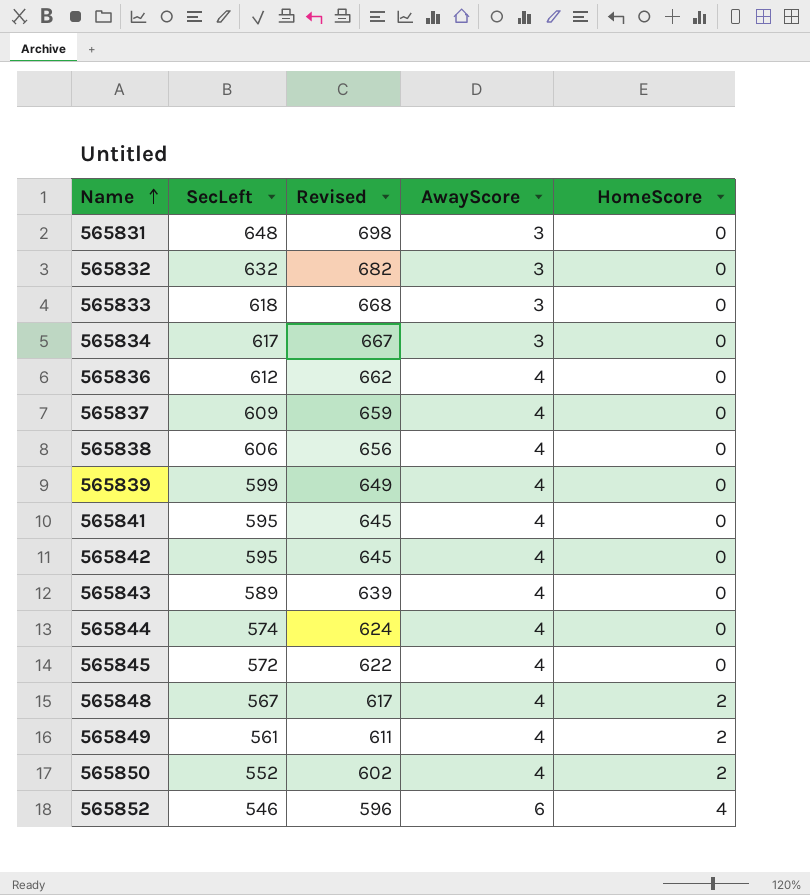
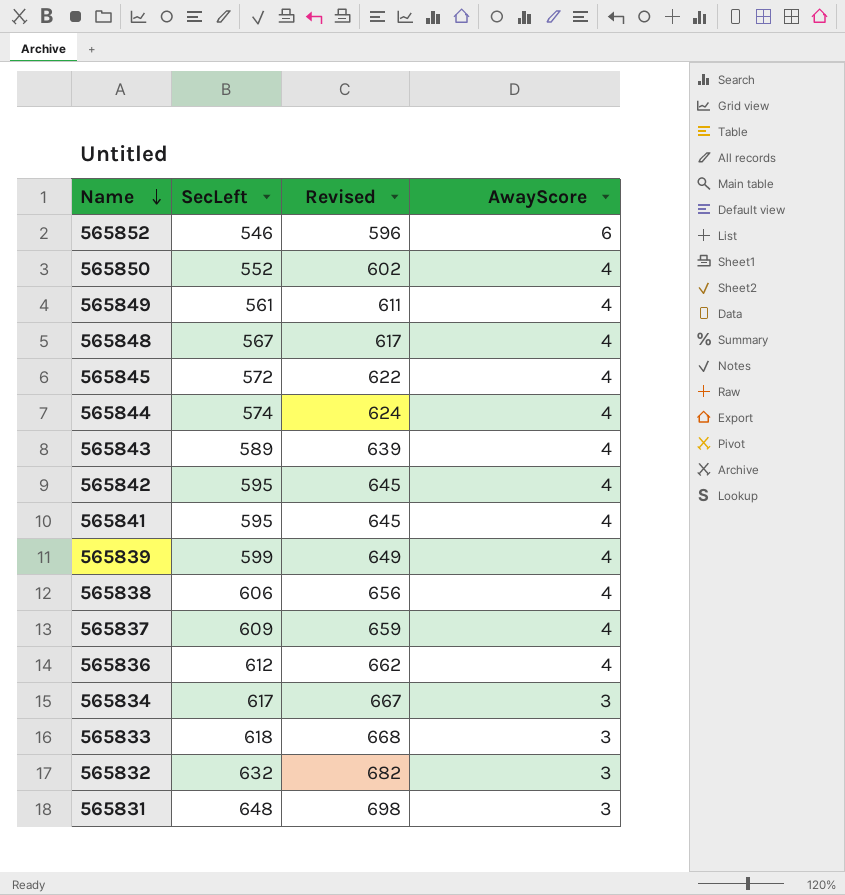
row order: Name ascending -> Name descending
column HomeScore | position: 5 -> none

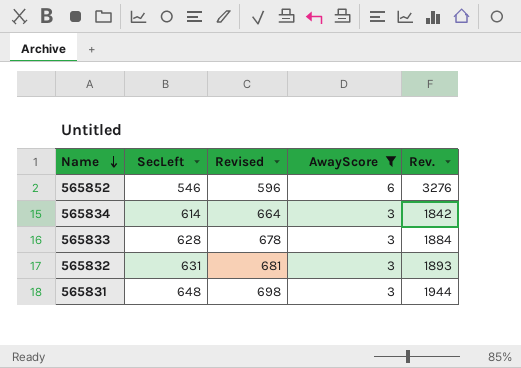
filter: none -> AwayScore != 4
column Rev. | formula: none -> [SecLeft] * [AwayScore]
565834 | SecLeft: 617 -> 614
565834 | Revised: 667 -> 664
565833 | SecLeft: 618 -> 628
565833 | Revised: 668 -> 678
565832 | SecLeft: 632 -> 631
565832 | Revised: 682 -> 681

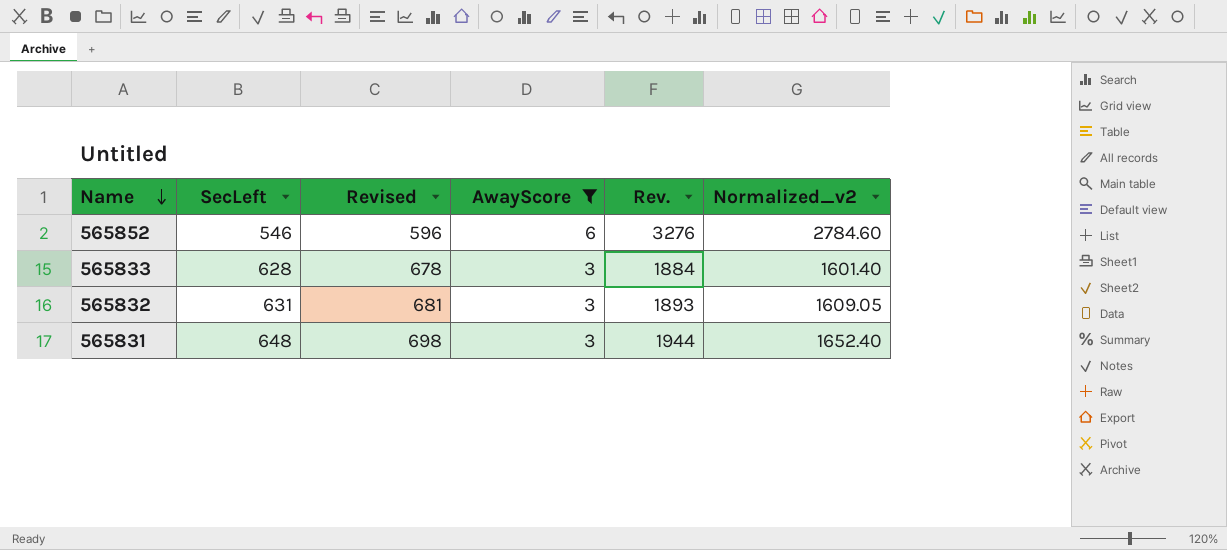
column Normalized_v2 | formula: none -> [Rev.] * 0.85
row 565834: 614 | 664 | 3 | 1842 -> none

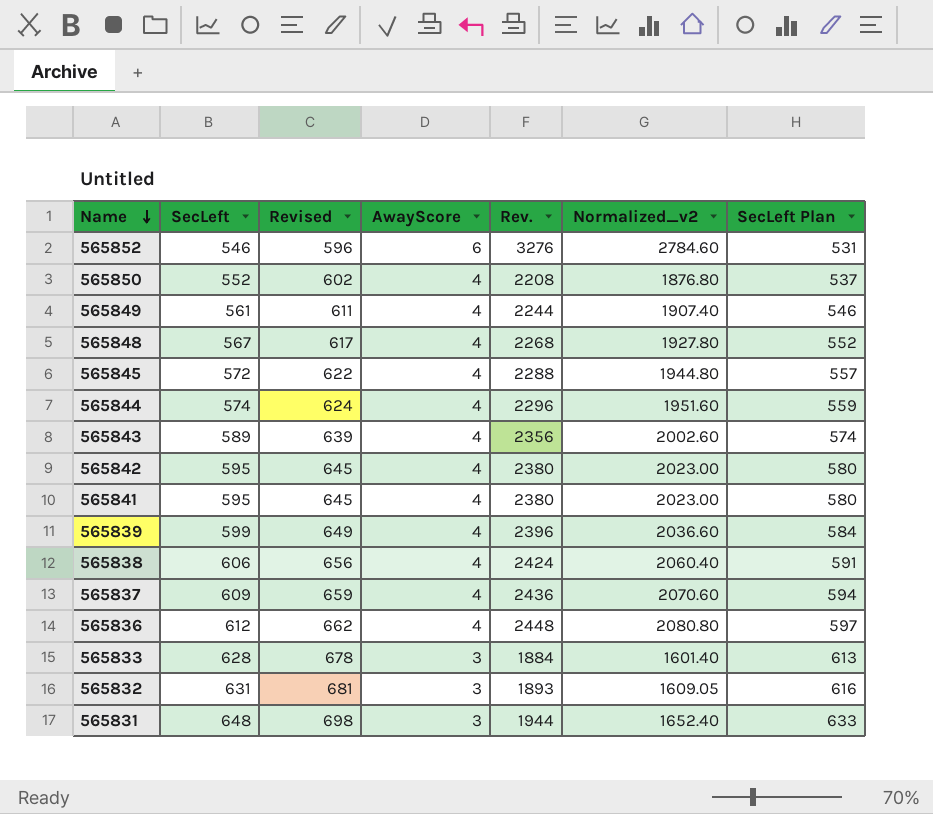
filter: AwayScore != 4 -> none
column SecLeft Plan | formula: none -> [SecLeft] - 15

